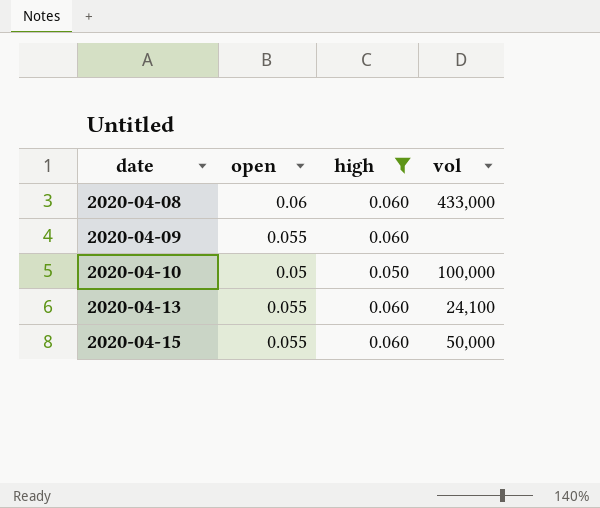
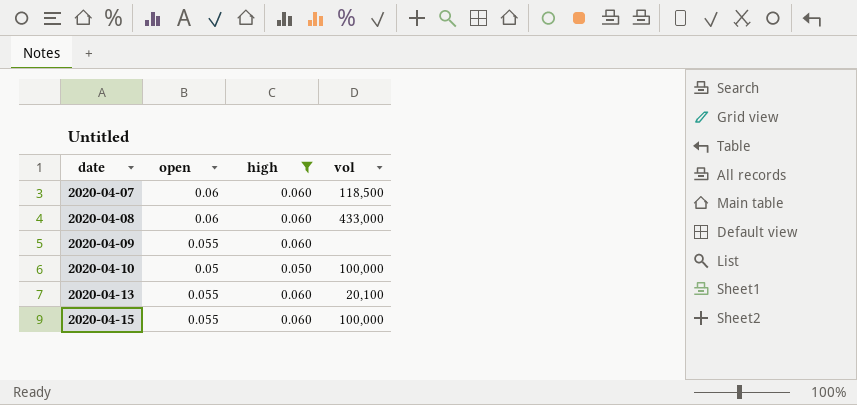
row 2020-04-07: none -> 0.06 | 0.060 | 118,500
2020-04-13 | vol: 24,100 -> 20,100
2020-04-15 | vol: 50,000 -> 100,000

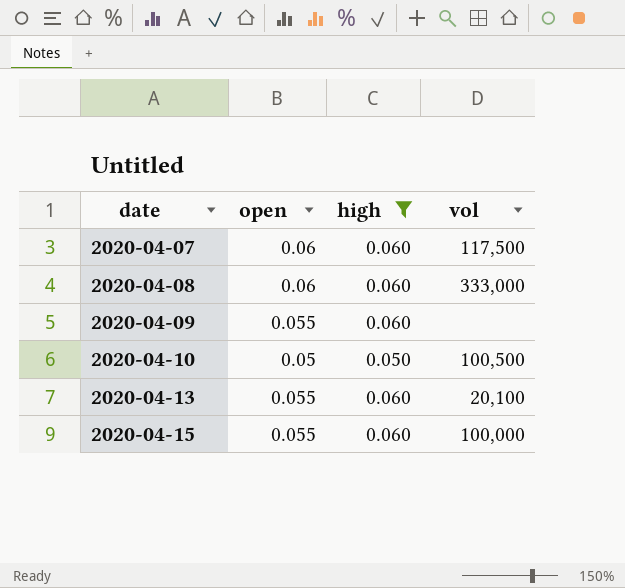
2020-04-07 | vol: 118,500 -> 117,500
2020-04-08 | vol: 433,000 -> 333,000
2020-04-10 | vol: 100,000 -> 100,500

